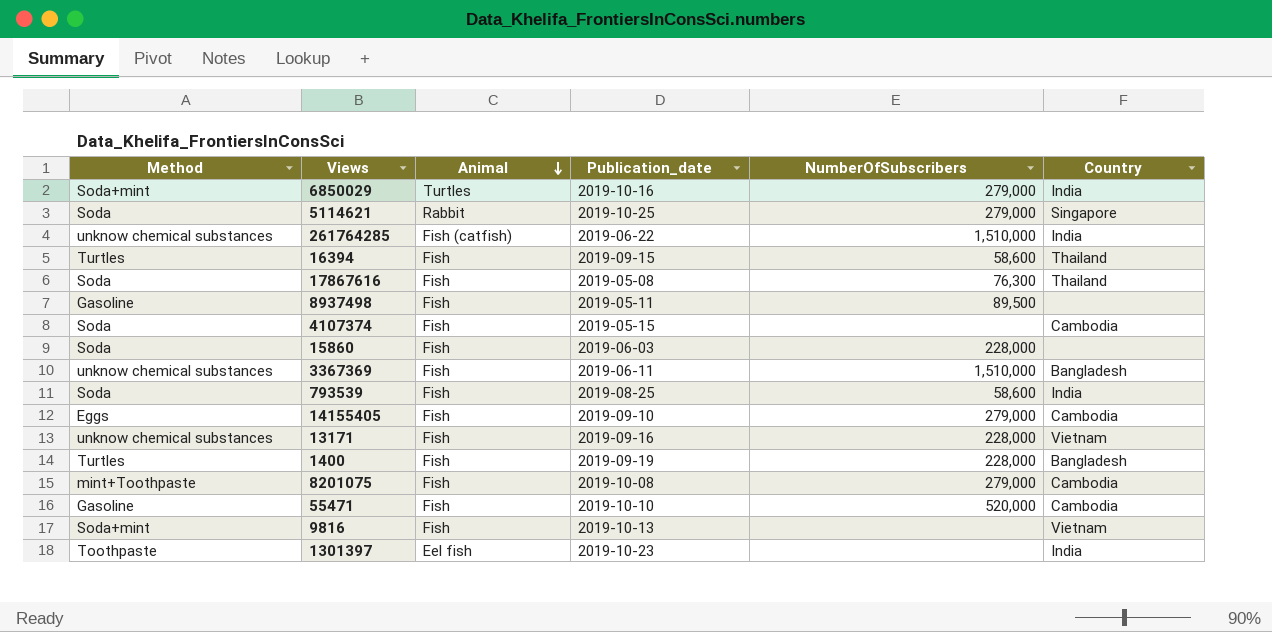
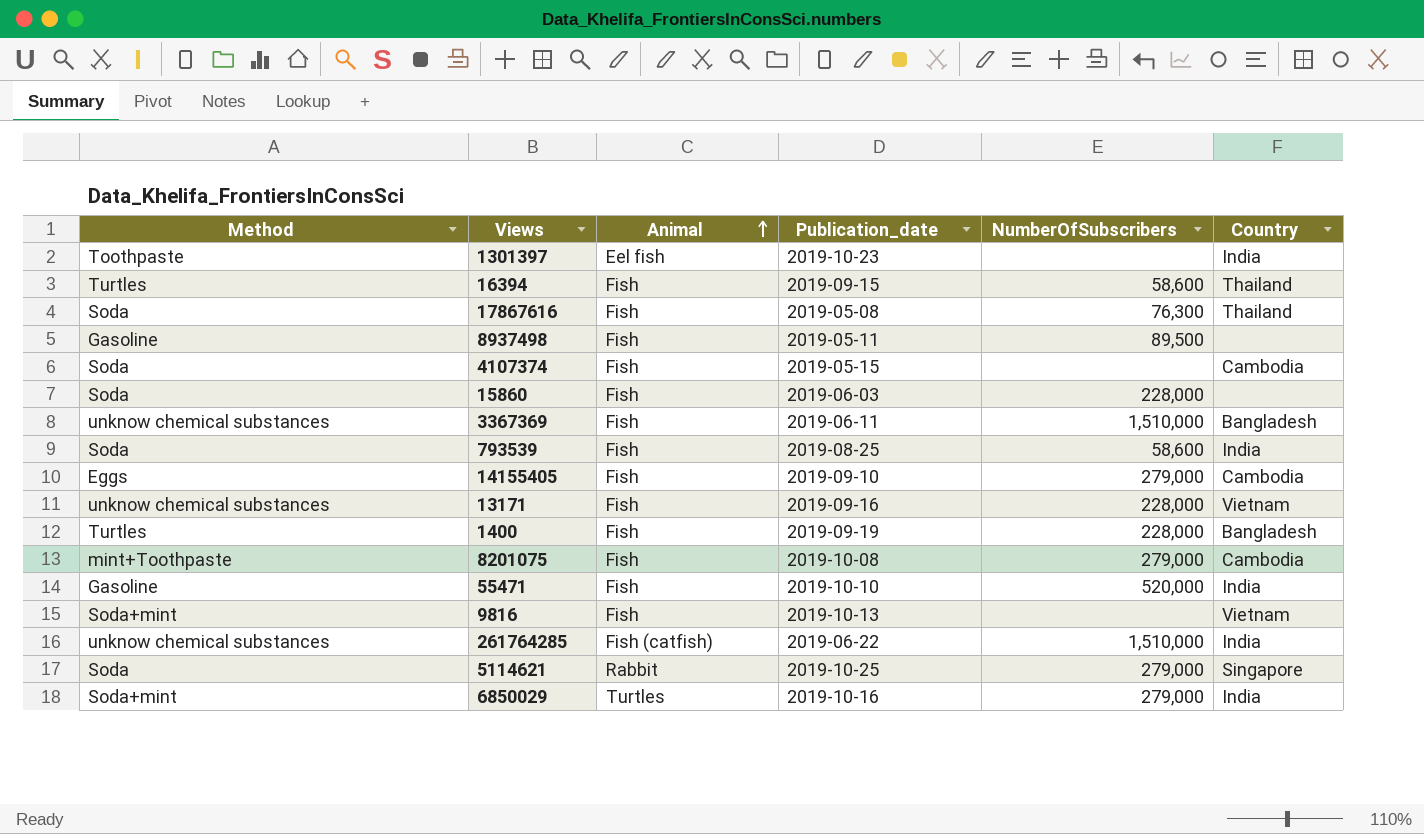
row order: Animal descending -> Animal ascending
55471 | Country: Cambodia -> India

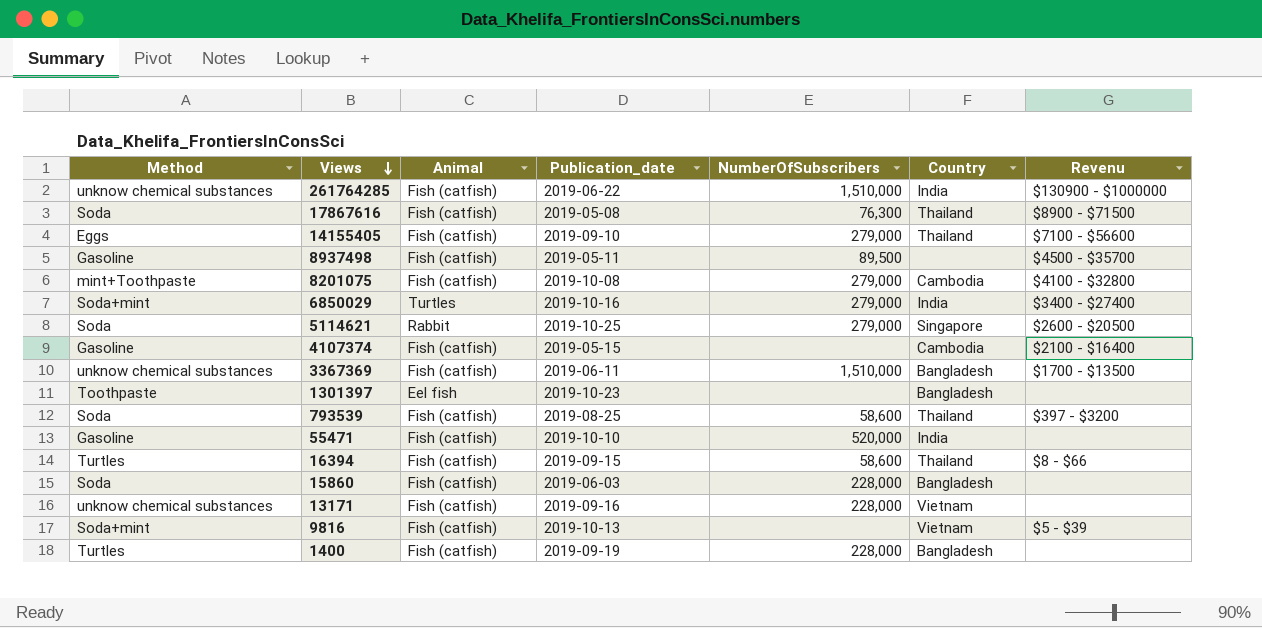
row order: Animal ascending -> Views descending
column Revenu | position: none -> 7
17867616 | Animal: Fish -> Fish (catfish)
14155405 | Animal: Fish -> Fish (catfish)
14155405 | Country: Cambodia -> Thailand
8937498 | Animal: Fish -> Fish (catfish)
8201075 | Animal: Fish -> Fish (catfish)
4107374 | Method: Soda -> Gasoline
4107374 | Animal: Fish -> Fish (catfish)
3367369 | Animal: Fish -> Fish (catfish)
1301397 | Country: India -> Bangladesh
793539 | Animal: Fish -> Fish (catfish)
793539 | Country: India -> Thailand
55471 | Animal: Fish -> Fish (catfish)
16394 | Animal: Fish -> Fish (catfish)
15860 | Animal: Fish -> Fish (catfish)
15860 | Country: none -> Bangladesh
13171 | Animal: Fish -> Fish (catfish)
9816 | Animal: Fish -> Fish (catfish)
1400 | Animal: Fish -> Fish (catfish)

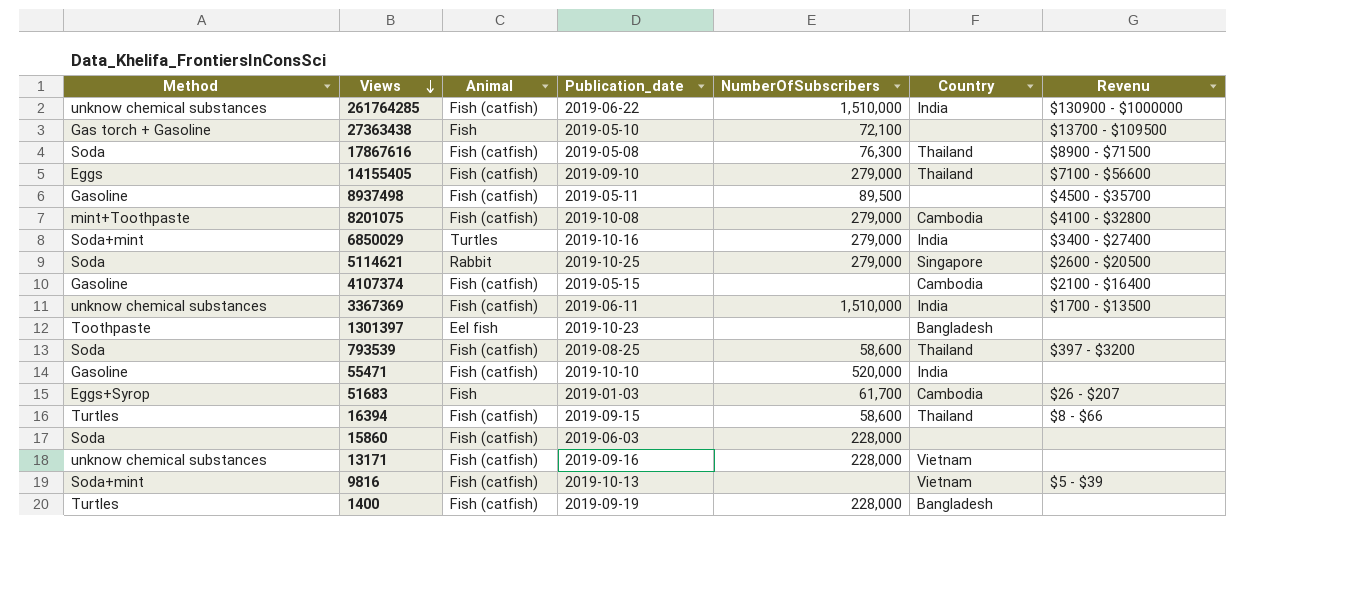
row 27363438: none -> Gas torch + Gasoline | Fish | 2019-05-10 | 72,100 | none | $13700 - $109500
3367369 | Country: Bangladesh -> India
row 51683: none -> Eggs+Syrop | Fish | 2019-01-03 | 61,700 | Cambodia | $26 - $207
15860 | Country: Bangladesh -> none

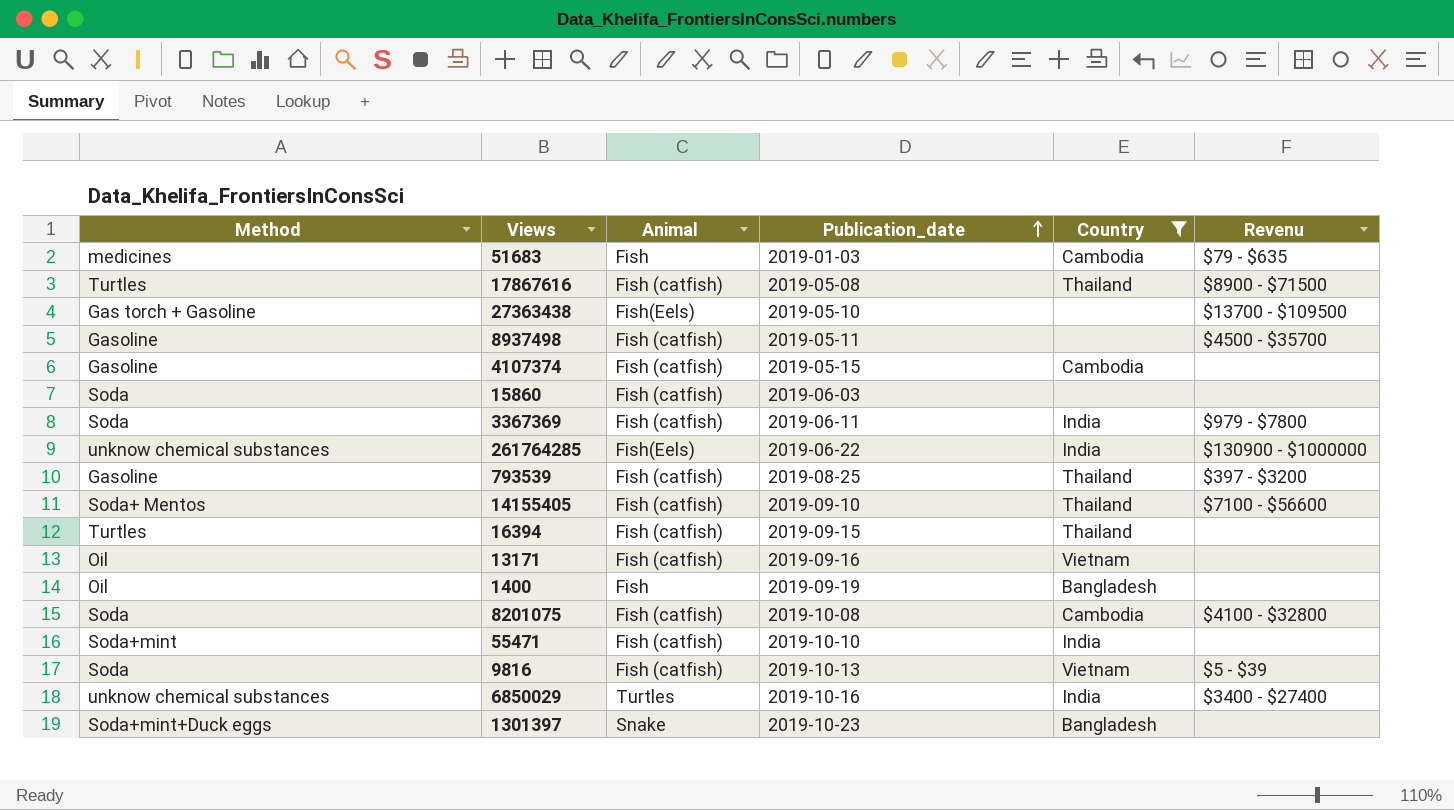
filter: none -> Country != Singapore
row order: Views descending -> Publication_date ascending
column NumberOfSubscribers | position: 5 -> none
51683 | Method: Eggs+Syrop -> medicines
51683 | Revenu: $26 - $207 -> $79 - $635
17867616 | Method: Soda -> Turtles
27363438 | Animal: Fish -> Fish(Eels)
4107374 | Revenu: $2100 - $16400 -> none
3367369 | Method: unknow chemical substances -> Soda
3367369 | Revenu: $1700 - $13500 -> $979 - $7800
261764285 | Animal: Fish (catfish) -> Fish(Eels)
793539 | Method: Soda -> Gasoline
14155405 | Method: Eggs -> Soda+ Mentos
16394 | Revenu: $8 - $66 -> none
13171 | Method: unknow chemical substances -> Oil
1400 | Method: Turtles -> Oil
1400 | Animal: Fish (catfish) -> Fish
8201075 | Method: mint+Toothpaste -> Soda
55471 | Method: Gasoline -> Soda+mint
9816 | Method: Soda+mint -> Soda
6850029 | Method: Soda+mint -> unknow chemical substances
1301397 | Method: Toothpaste -> Soda+mint+Duck eggs
1301397 | Animal: Eel fish -> Snake

